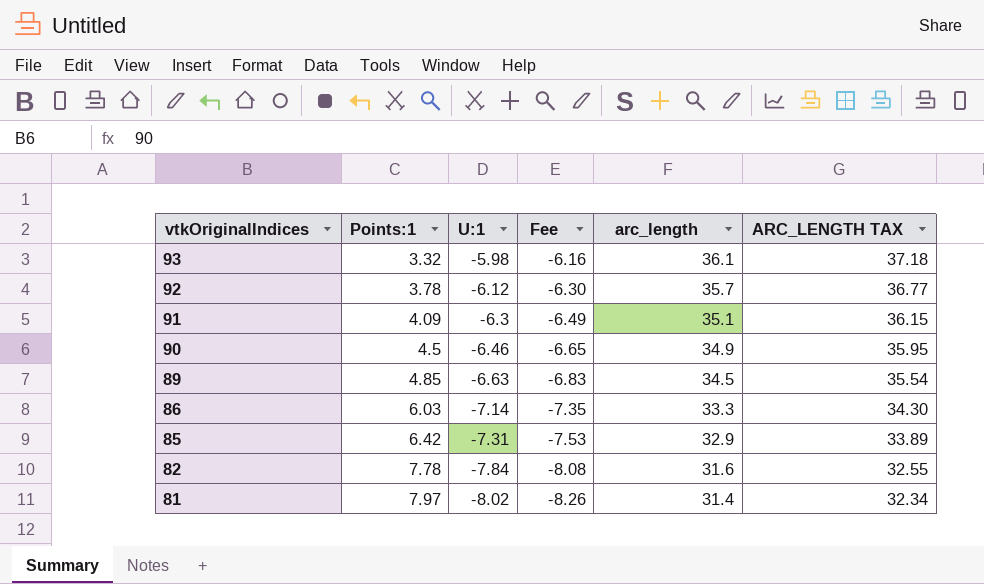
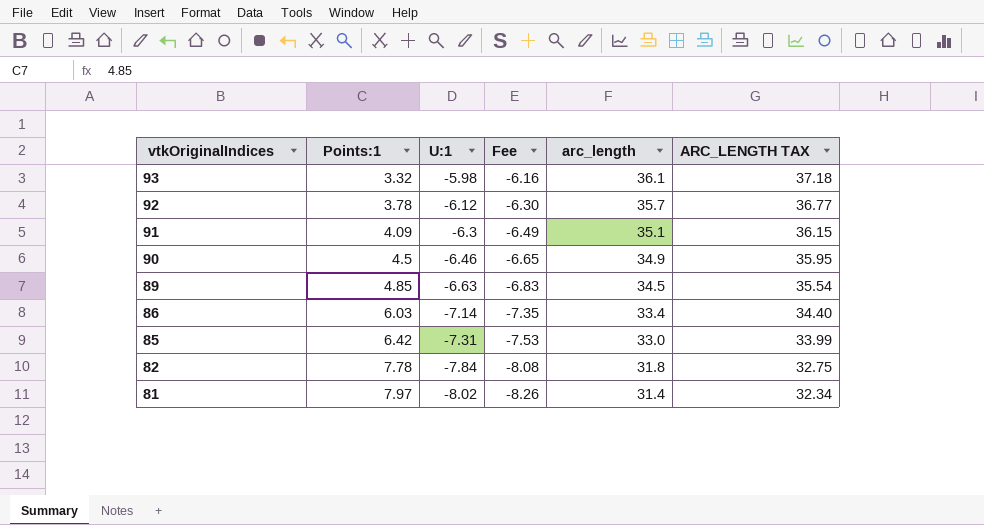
86 | arc_length: 33.3 -> 33.4
86 | ARC_LENGTH TAX: 34.30 -> 34.40
85 | arc_length: 32.9 -> 33.0
85 | ARC_LENGTH TAX: 33.89 -> 33.99
82 | arc_length: 31.6 -> 31.8
82 | ARC_LENGTH TAX: 32.55 -> 32.75

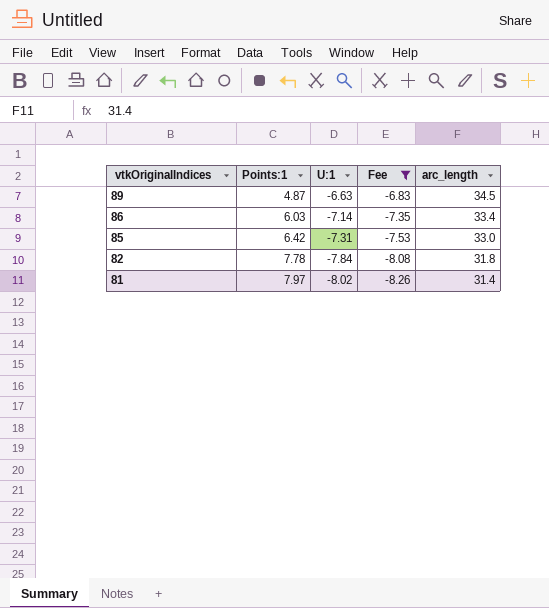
filter: none -> Fee <= -6.83
column ARC_LENGTH TAX | formula: [arc_length] * 1.03 -> none
89 | Points:1: 4.85 -> 4.87

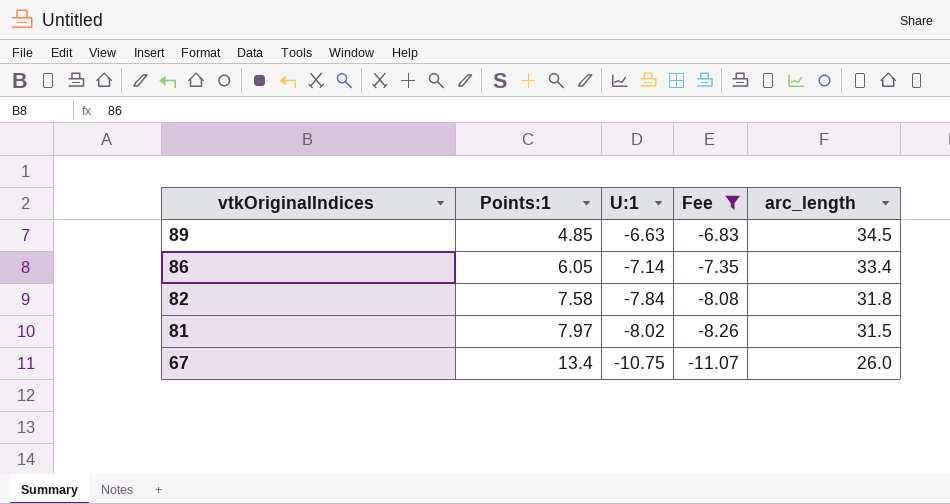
row 85: 6.42 | -7.31 | -7.53 | 33.0 -> none
89 | Points:1: 4.87 -> 4.85
86 | Points:1: 6.03 -> 6.05
82 | Points:1: 7.78 -> 7.58
81 | arc_length: 31.4 -> 31.5
row 67: none -> 13.4 | -10.75 | -11.07 | 26.0

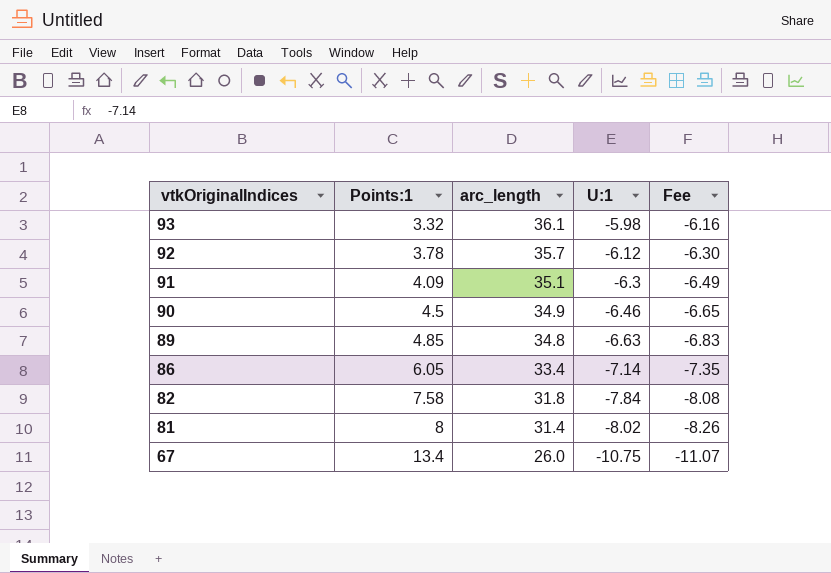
filter: Fee <= -6.83 -> none
column arc_length | position: 5 -> 3
89 | arc_length: 34.5 -> 34.8
81 | Points:1: 7.97 -> 8
81 | arc_length: 31.5 -> 31.4

